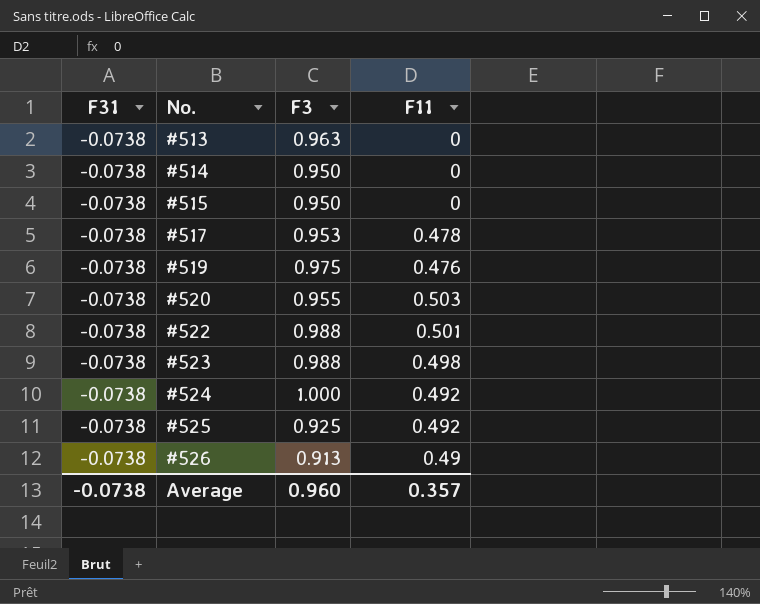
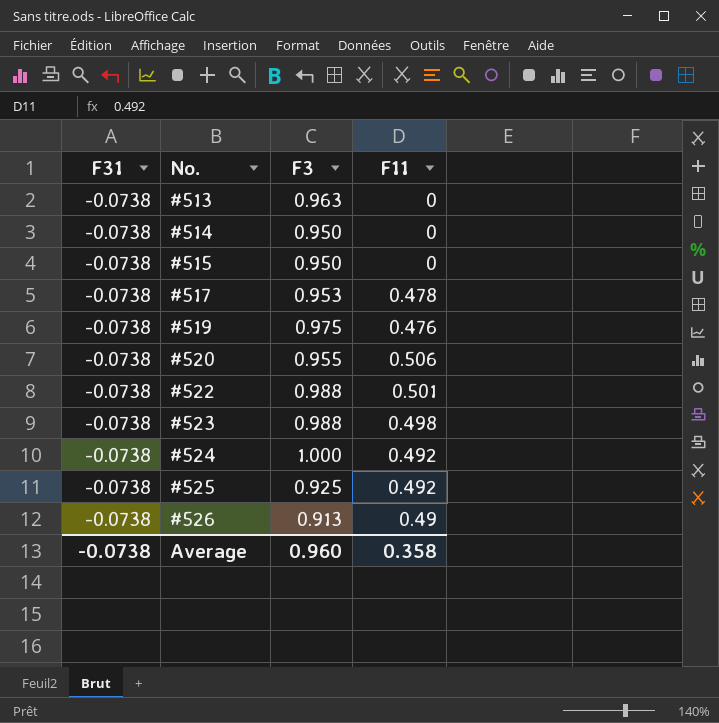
#520 | F11: 0.503 -> 0.506
Average | F11: 0.357 -> 0.358

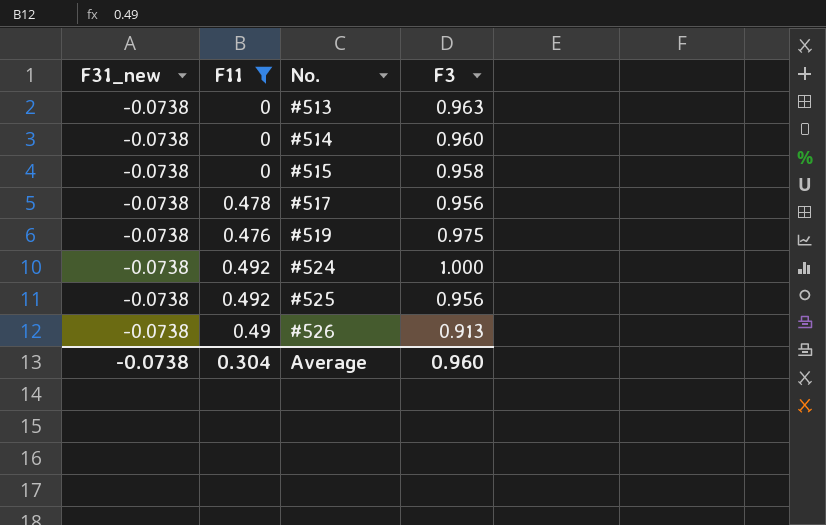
filter: none -> F11 <= 0.492
column name: F31 -> F31_new
column F11 | position: 4 -> 2
#514 | F3: 0.950 -> 0.960
#515 | F3: 0.950 -> 0.958
#517 | F3: 0.953 -> 0.956
#525 | F3: 0.925 -> 0.956
Average | F11: 0.358 -> 0.304

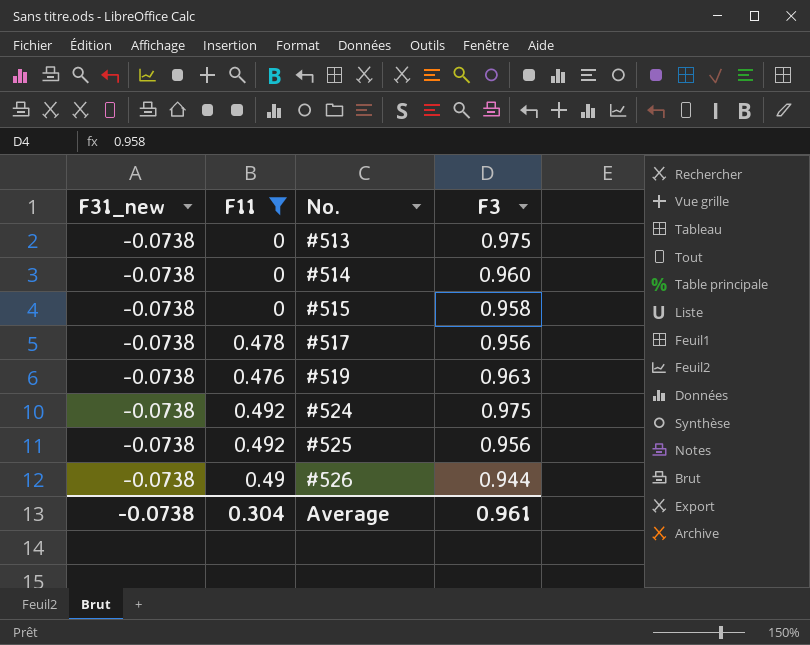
#513 | F3: 0.963 -> 0.975
#519 | F3: 0.975 -> 0.963
#524 | F3: 1.000 -> 0.975
#526 | F3: 0.913 -> 0.944
Average | F3: 0.960 -> 0.961

